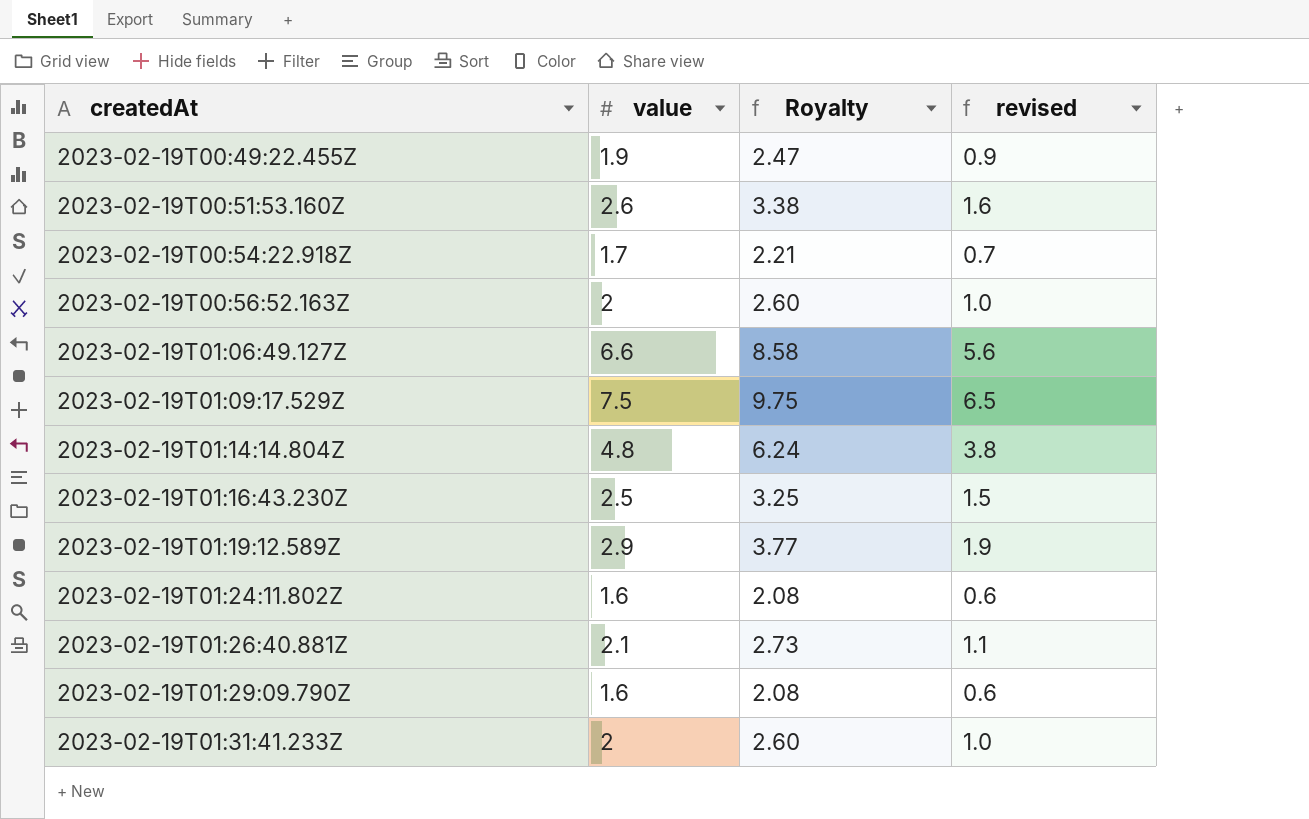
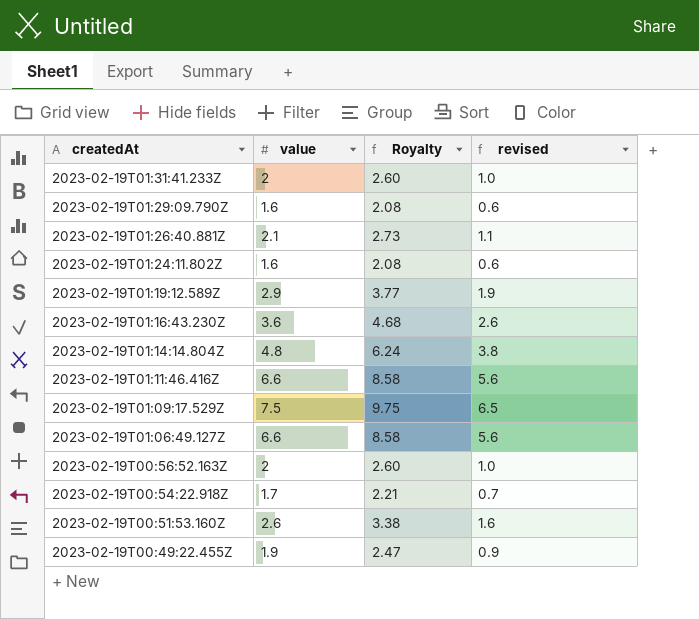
row order: createdAt ascending -> createdAt descending
2023-02-19T01:16:43.230Z | value: 2.5 -> 3.6
2023-02-19T01:16:43.230Z | Royalty: 3.25 -> 4.68
2023-02-19T01:16:43.230Z | revised: 1.5 -> 2.6
row 2023-02-19T01:11:46.416Z: none -> 6.6 | 8.58 | 5.6

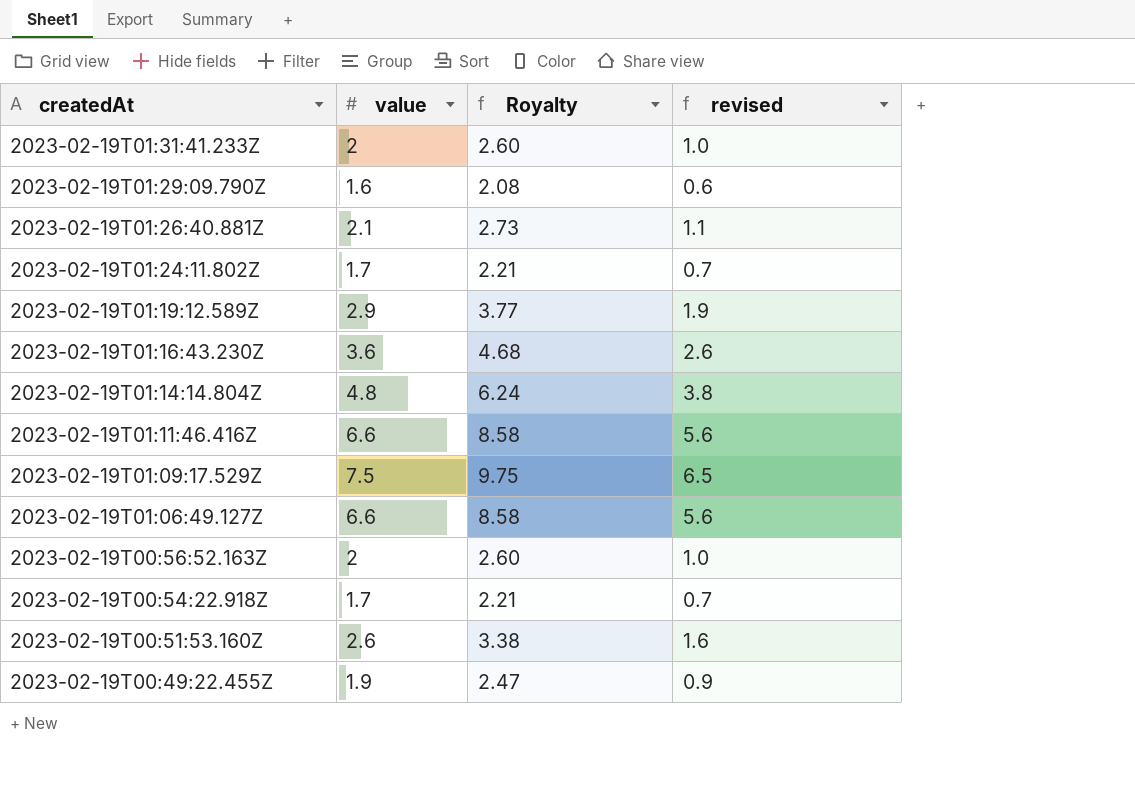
2023-02-19T01:24:11.802Z | value: 1.6 -> 1.7
2023-02-19T01:24:11.802Z | Royalty: 2.08 -> 2.21
2023-02-19T01:24:11.802Z | revised: 0.6 -> 0.7

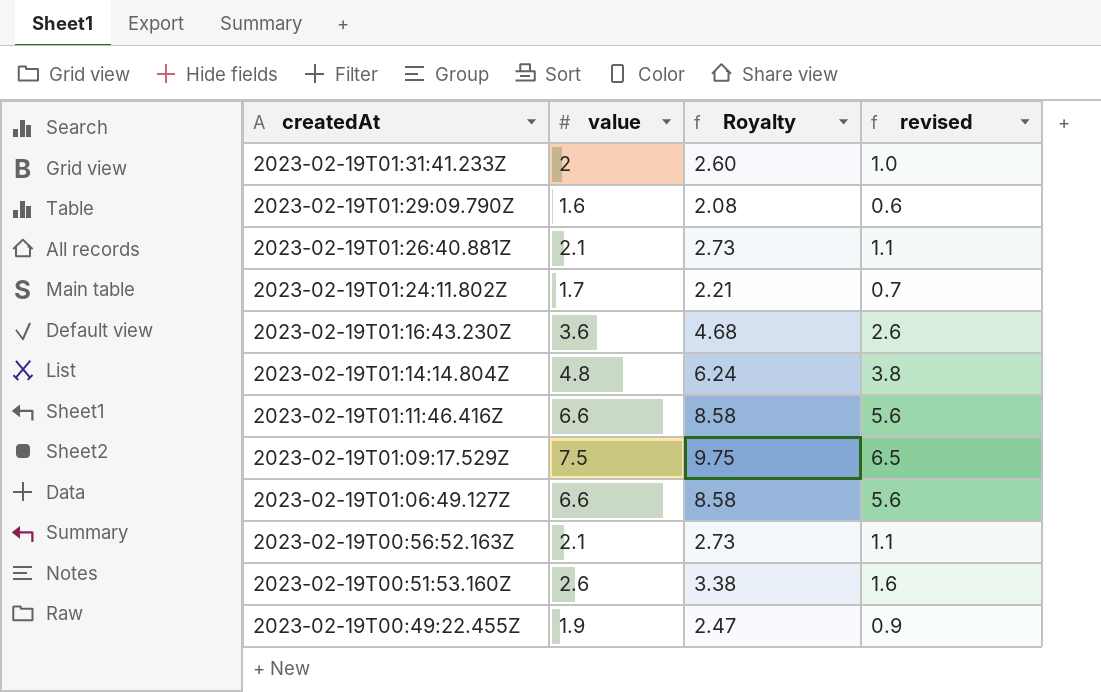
row 2023-02-19T01:19:12.589Z: 2.9 | 3.77 | 1.9 -> none
row 2023-02-19T00:54:22.918Z: 1.7 | 2.21 | 0.7 -> none
2023-02-19T00:56:52.163Z | value: 2 -> 2.1
2023-02-19T00:56:52.163Z | Royalty: 2.60 -> 2.73
2023-02-19T00:56:52.163Z | revised: 1.0 -> 1.1

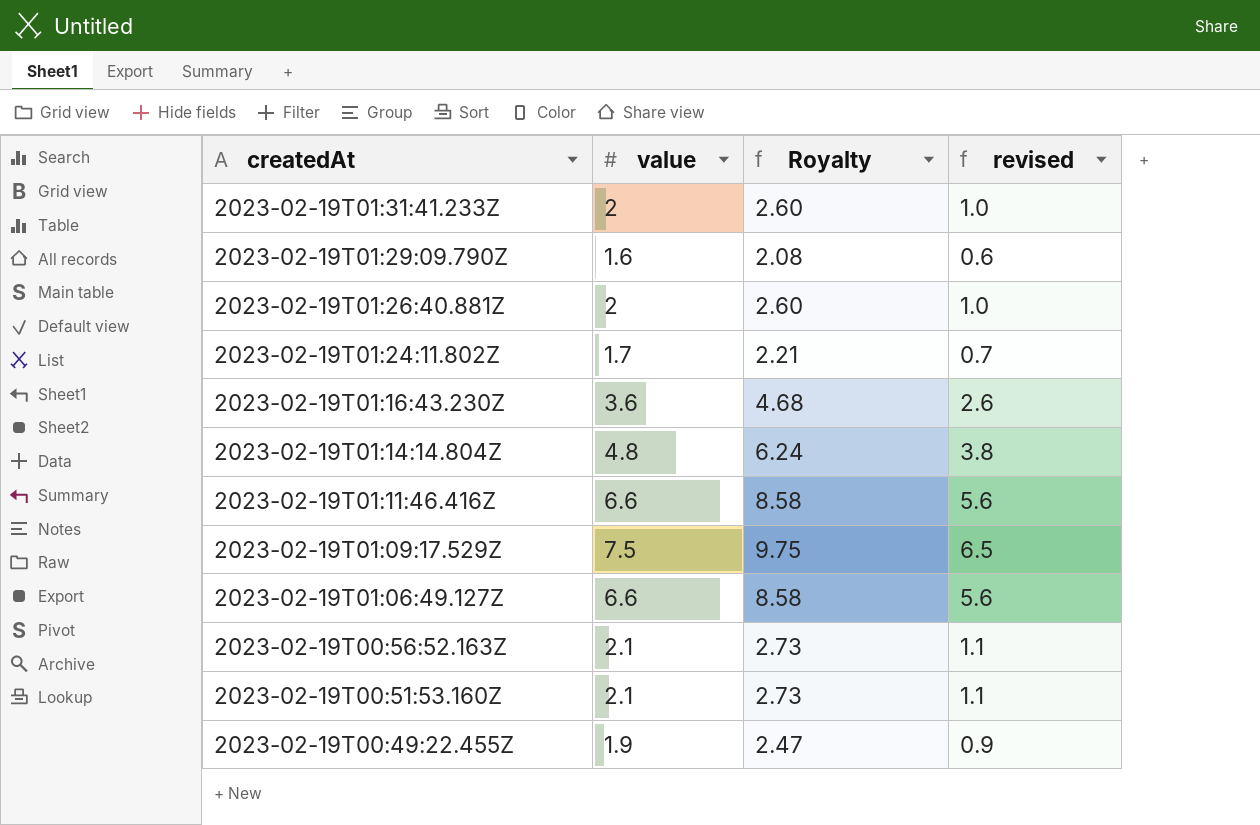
2023-02-19T01:26:40.881Z | value: 2.1 -> 2
2023-02-19T01:26:40.881Z | Royalty: 2.73 -> 2.60
2023-02-19T01:26:40.881Z | revised: 1.1 -> 1.0
2023-02-19T00:51:53.160Z | value: 2.6 -> 2.1
2023-02-19T00:51:53.160Z | Royalty: 3.38 -> 2.73
2023-02-19T00:51:53.160Z | revised: 1.6 -> 1.1

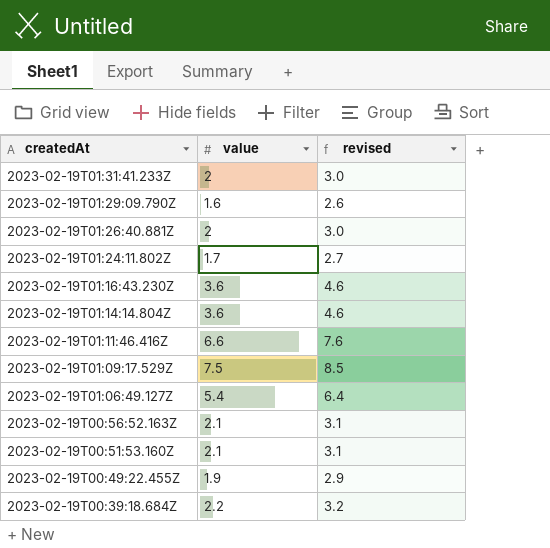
column Royalty | formula: [value] * 1.3 -> none
column revised | formula: [value] - 1 -> [value] + 1
2023-02-19T01:14:14.804Z | value: 4.8 -> 3.6
2023-02-19T01:06:49.127Z | value: 6.6 -> 5.4
row 2023-02-19T00:39:18.684Z: none -> 2.2 | 3.2

